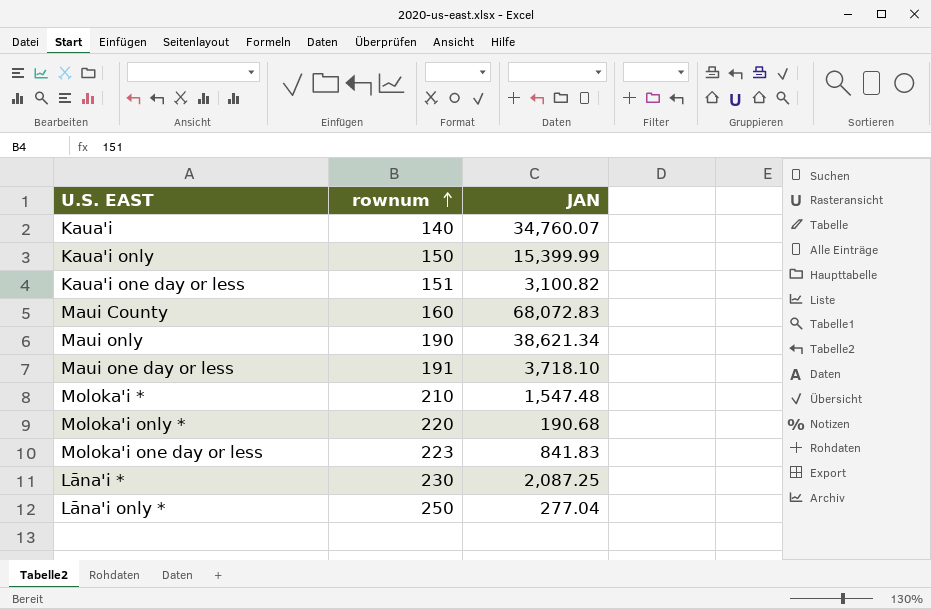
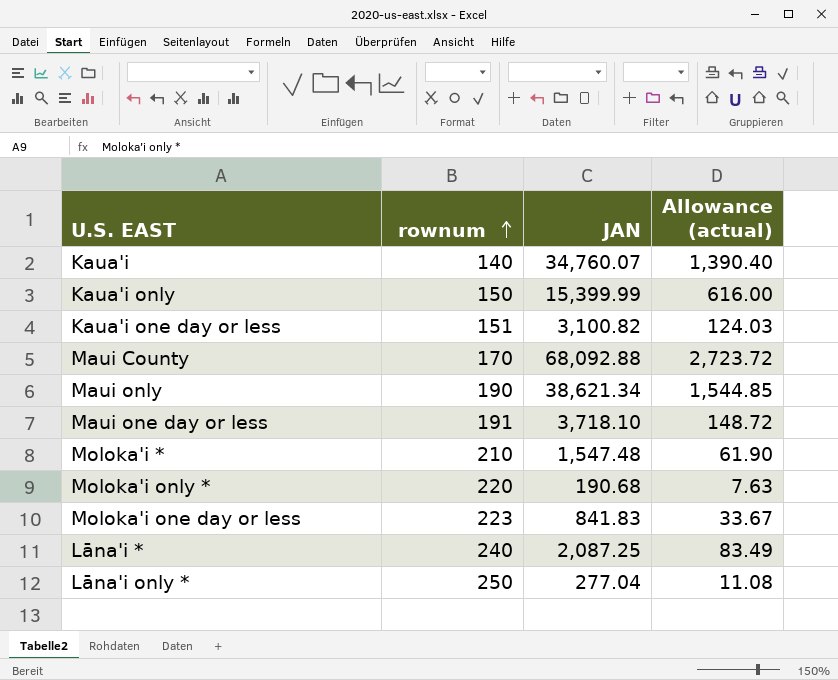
column Allowance (actual) | formula: none -> [JAN] * 0.04
Maui County | rownum: 160 -> 170
Maui County | JAN: 68,072.83 -> 68,092.88
Lāna'i * | rownum: 230 -> 240

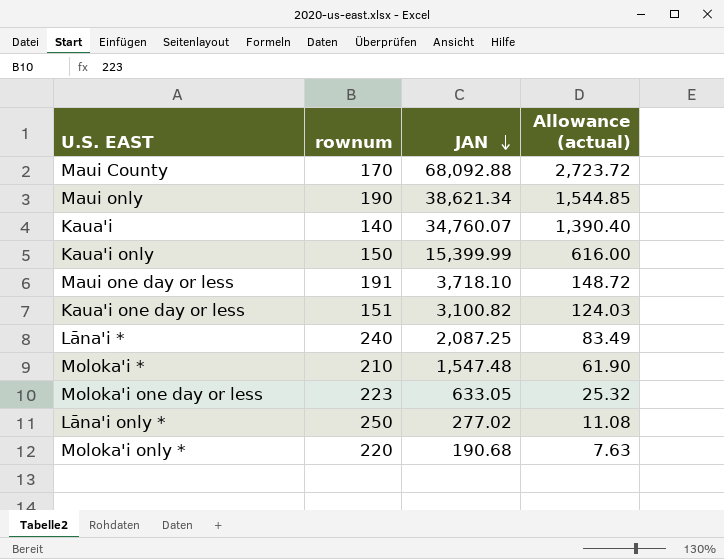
row order: rownum ascending -> JAN descending
Moloka'i one day or less | JAN: 841.83 -> 633.05
Moloka'i one day or less | Allowance (actual): 33.67 -> 25.32
Lāna'i only * | JAN: 277.04 -> 277.02

